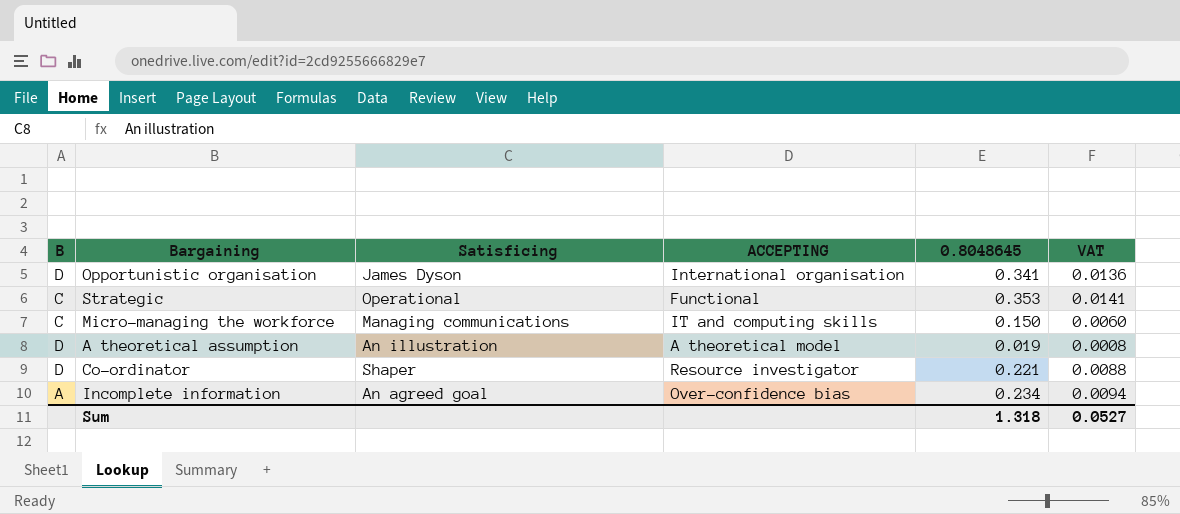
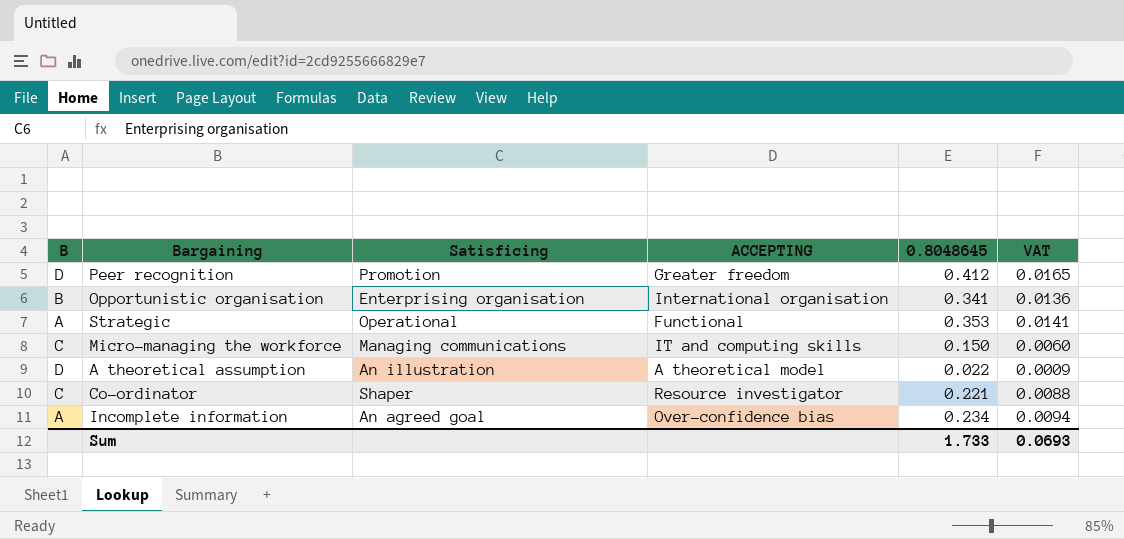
row Peer recognition: none -> D | Promotion | Greater freedom | 0.412 | 0.0165
Opportunistic organisation | B: D -> B
Opportunistic organisation | Satisficing: James Dyson -> Enterprising organisation
Strategic | B: C -> A
A theoretical assumption | 0.8048645: 0.019 -> 0.022
A theoretical assumption | VAT: 0.0008 -> 0.0009
Co-ordinator | B: D -> C
Sum | 0.8048645: 1.318 -> 1.733
Sum | VAT: 0.0527 -> 0.0693

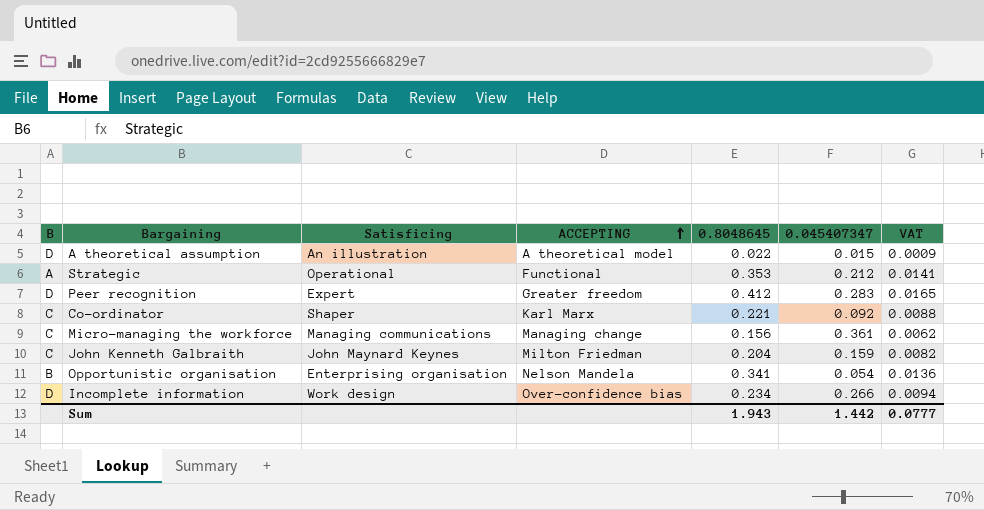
row order: none -> ACCEPTING ascending
column 0.045407347 | position: none -> 6
Peer recognition | Satisficing: Promotion -> Expert
Co-ordinator | ACCEPTING: Resource investigator -> Karl Marx
Micro-managing the workforce | ACCEPTING: IT and computing skills -> Managing change
Micro-managing the workforce | 0.8048645: 0.150 -> 0.156
Micro-managing the workforce | VAT: 0.0060 -> 0.0062
row John Kenneth Galbraith: none -> C | John Maynard Keynes | Milton Friedman | 0.204 | 0.159 | 0.0082
Opportunistic organisation | ACCEPTING: International organisation -> Nelson Mandela
Incomplete information | B: A -> D
Incomplete information | Satisficing: An agreed goal -> Work design
Sum | 0.8048645: 1.733 -> 1.943
Sum | VAT: 0.0693 -> 0.0777

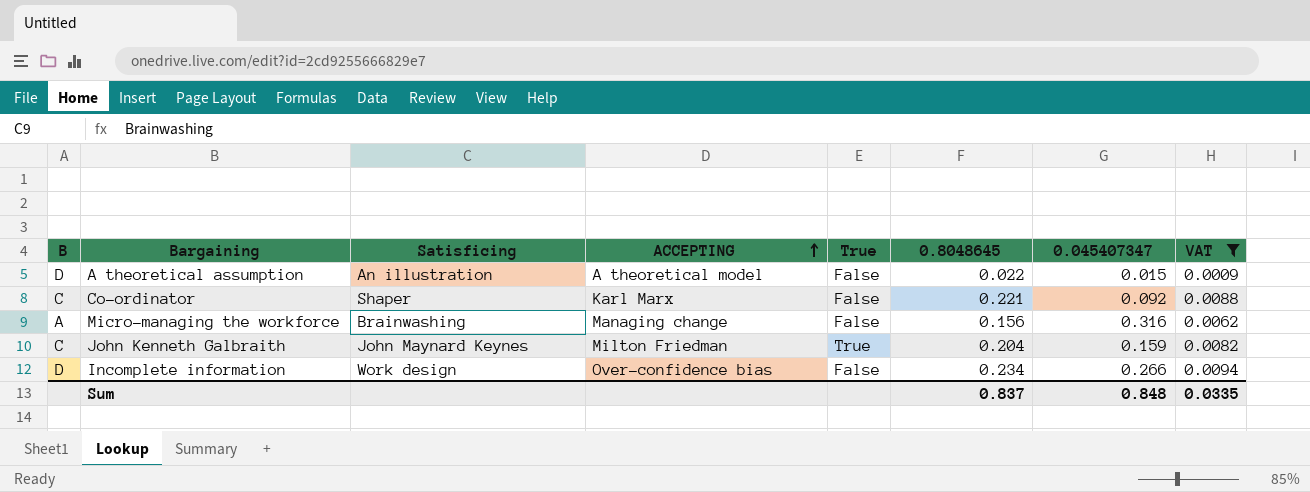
filter: none -> VAT <= 0.0094
column True | position: none -> 5
Micro-managing the workforce | B: C -> A
Micro-managing the workforce | Satisficing: Managing communications -> Brainwashing
Micro-managing the workforce | 0.045407347: 0.361 -> 0.316
Sum | 0.8048645: 1.943 -> 0.837
Sum | 0.045407347: 1.442 -> 0.848
Sum | VAT: 0.0777 -> 0.0335

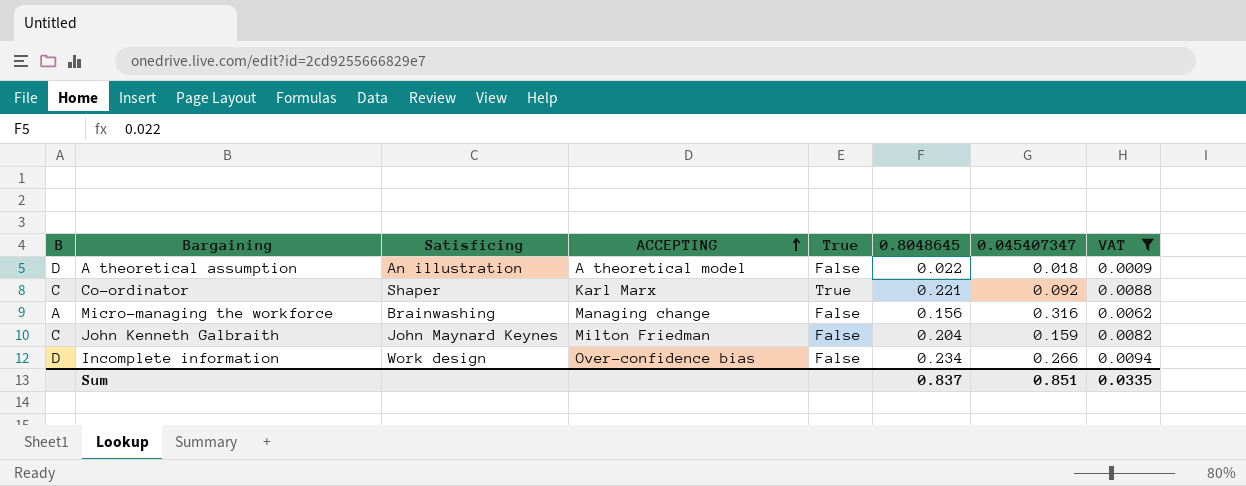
A theoretical assumption | 0.045407347: 0.015 -> 0.018
Co-ordinator | True: False -> True
John Kenneth Galbraith | True: True -> False
Sum | 0.045407347: 0.848 -> 0.851

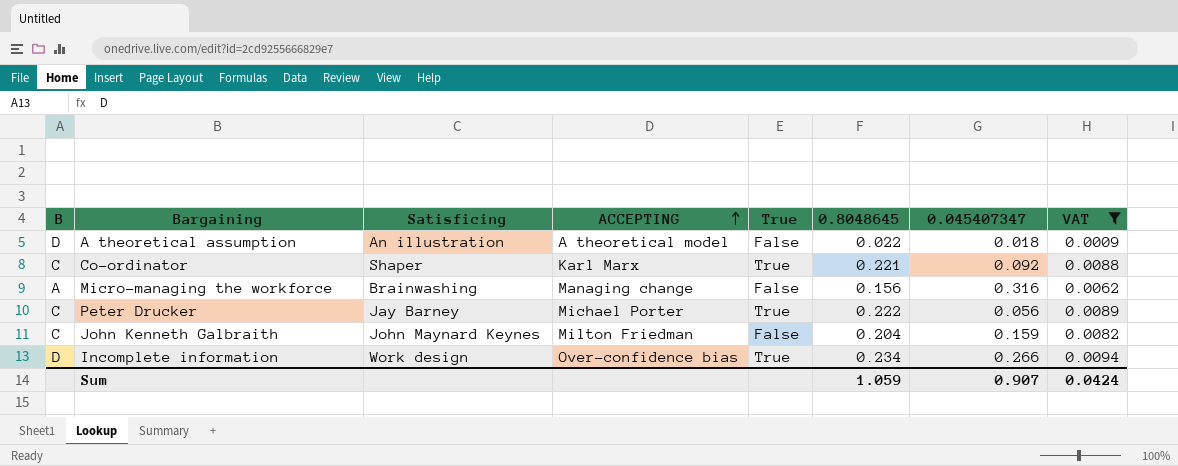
row Peter Drucker: none -> C | Jay Barney | Michael Porter | True | 0.222 | 0.056 | 0.0089
Incomplete information | True: False -> True
Sum | 0.8048645: 0.837 -> 1.059
Sum | 0.045407347: 0.851 -> 0.907
Sum | VAT: 0.0335 -> 0.0424

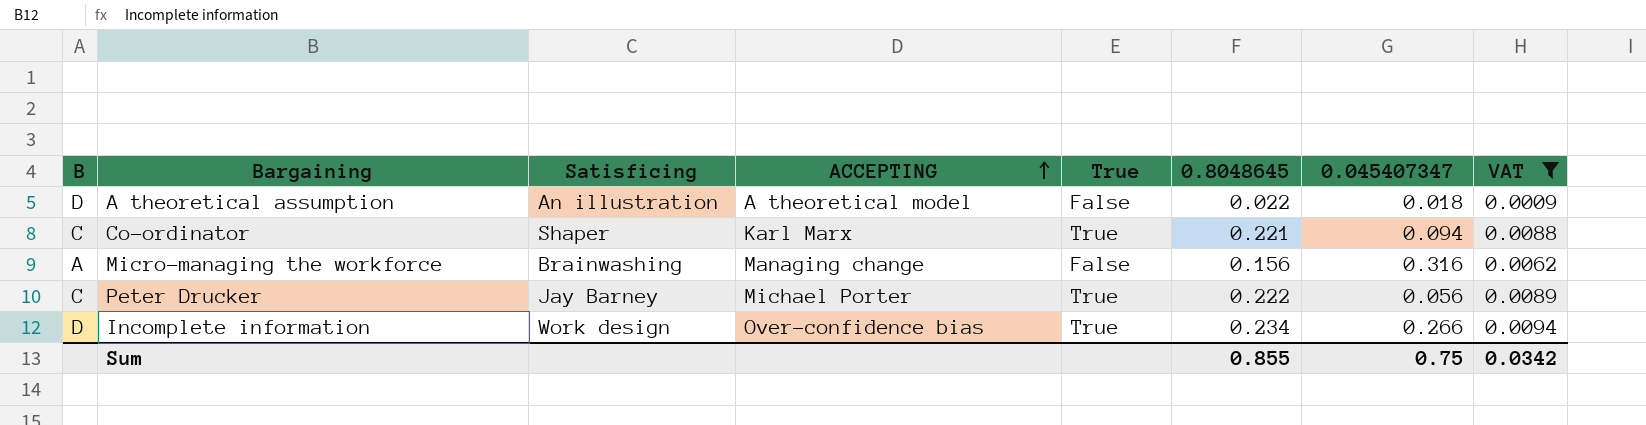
row John Kenneth Galbraith: C | John Maynard Keynes | Milton Friedman | False | 0.204 | 0.159 | 0.0082 -> none
Co-ordinator | 0.045407347: 0.092 -> 0.094
Sum | 0.8048645: 1.059 -> 0.855
Sum | 0.045407347: 0.907 -> 0.75
Sum | VAT: 0.0424 -> 0.0342

